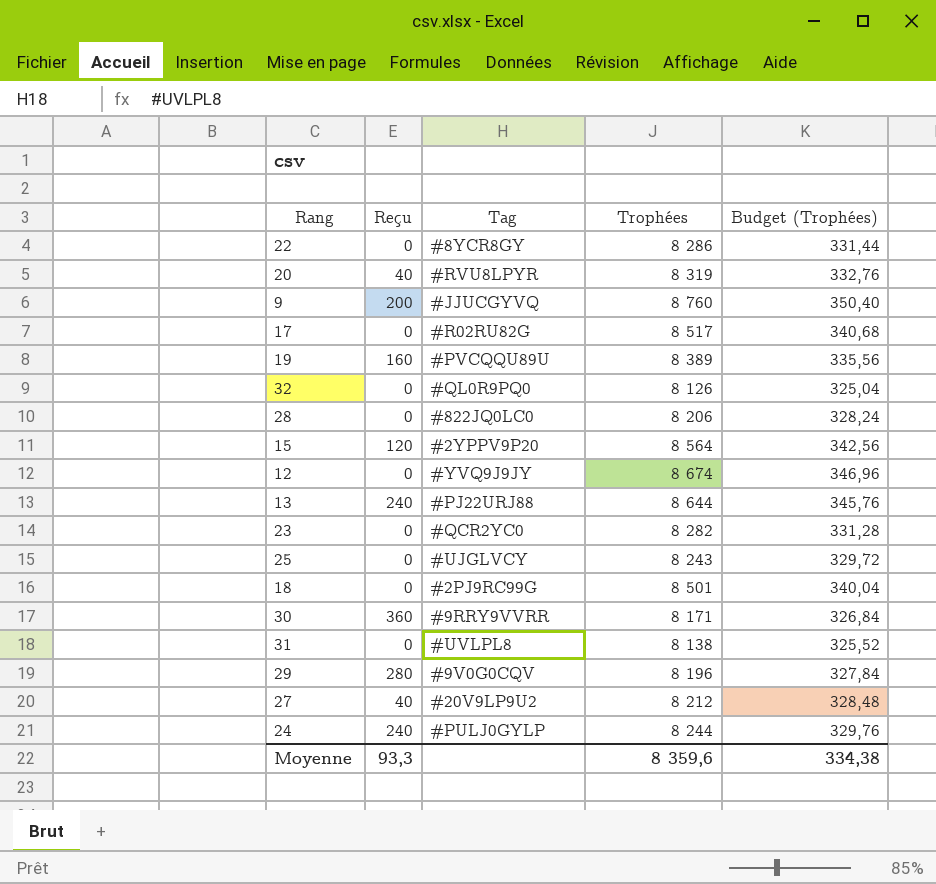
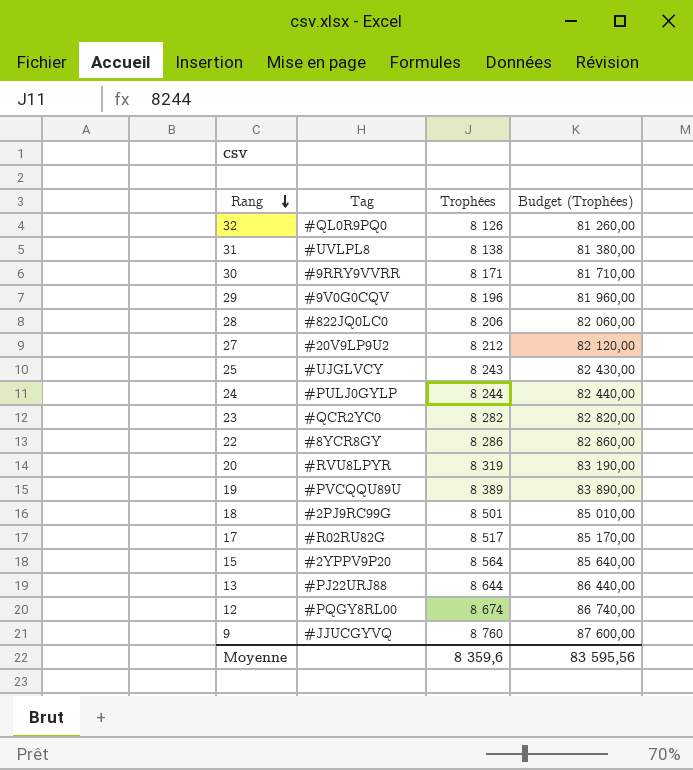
row order: none -> Rang descending
column Reçu | position: 2 -> none
column Budget (Trophées) | formula: [Trophées] * 0,04 -> [Trophées] * 10
12 | Tag: #YVQ9J9JY -> #PQGY8RL00
Moyenne | Budget (Trophées): 334,38 -> 83 595,56

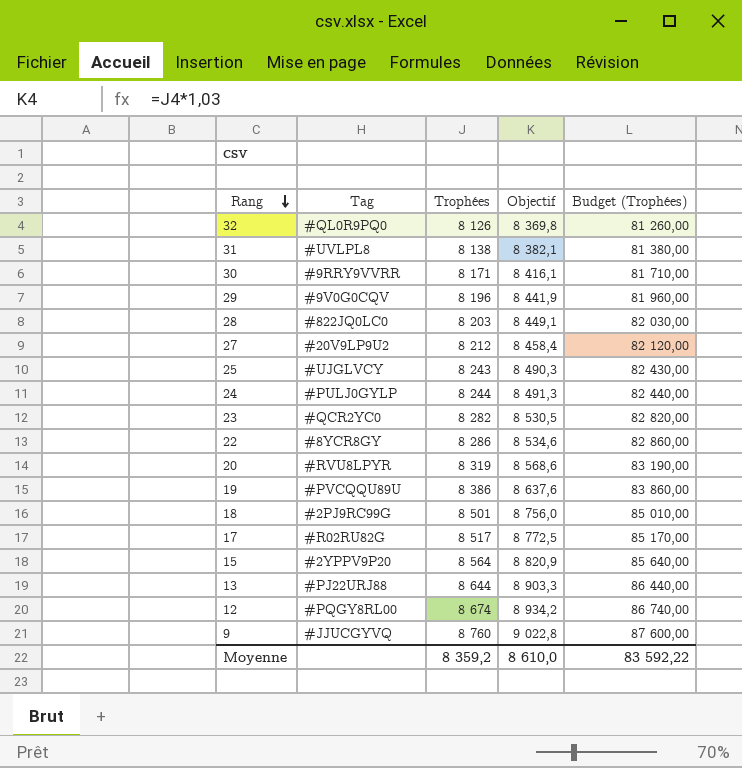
column Objectif | formula: none -> [Trophées] * 1,03
28 | Trophées: 8 206 -> 8 203
28 | Budget (Trophées): 82 060,00 -> 82 030,00
19 | Trophées: 8 389 -> 8 386
19 | Budget (Trophées): 83 890,00 -> 83 860,00
Moyenne | Trophées: 8 359,6 -> 8 359,2
Moyenne | Budget (Trophées): 83 595,56 -> 83 592,22

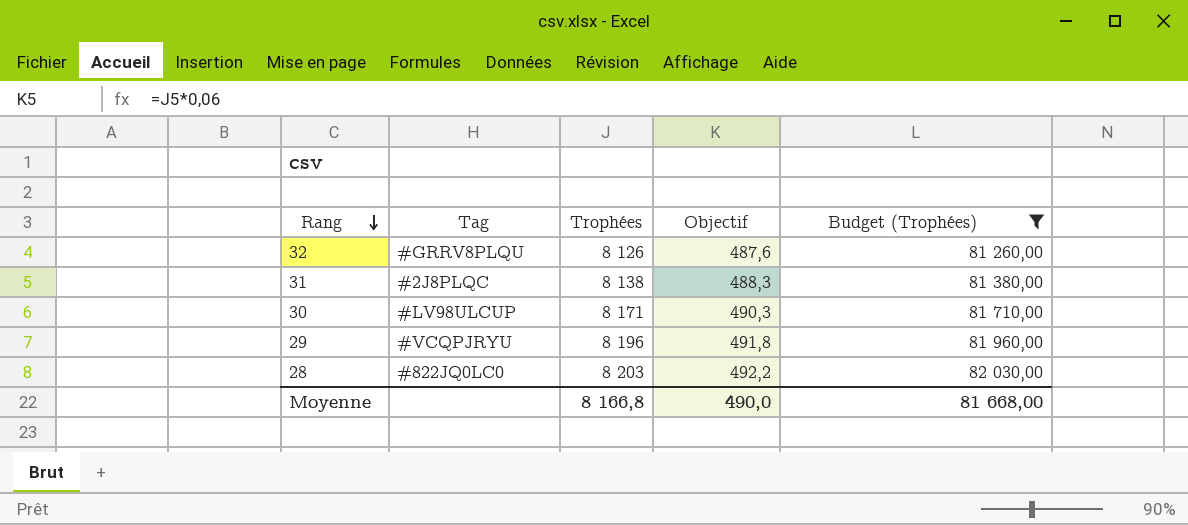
filter: none -> Budget (Trophées) <= 82 030,00
column Objectif | formula: [Trophées] * 1,03 -> [Trophées] * 0,06
32 | Tag: #QL0R9PQ0 -> #GRRV8PLQU
31 | Tag: #UVLPL8 -> #2J8PLQC
30 | Tag: #9RRY9VVRR -> #LV98ULCUP
29 | Tag: #9V0G0CQV -> #VCQPJRYU
Moyenne | Trophées: 8 359,2 -> 8 166,8
Moyenne | Objectif: 8 610,0 -> 490,0
Moyenne | Budget (Trophées): 83 592,22 -> 81 668,00

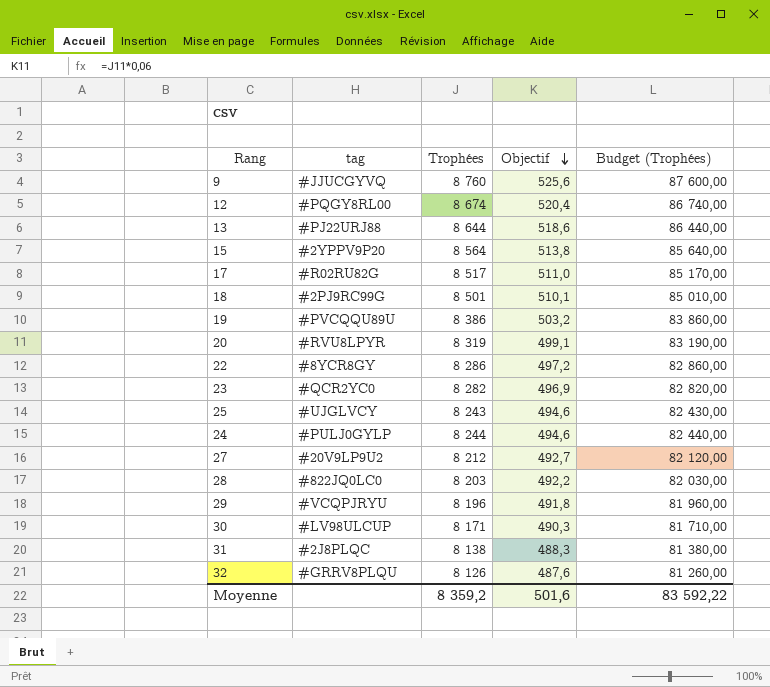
filter: Budget (Trophées) <= 82 030,00 -> none
row order: Rang descending -> Objectif descending
column name: Tag -> tag
Moyenne | Trophées: 8 166,8 -> 8 359,2
Moyenne | Objectif: 490,0 -> 501,6
Moyenne | Budget (Trophées): 81 668,00 -> 83 592,22

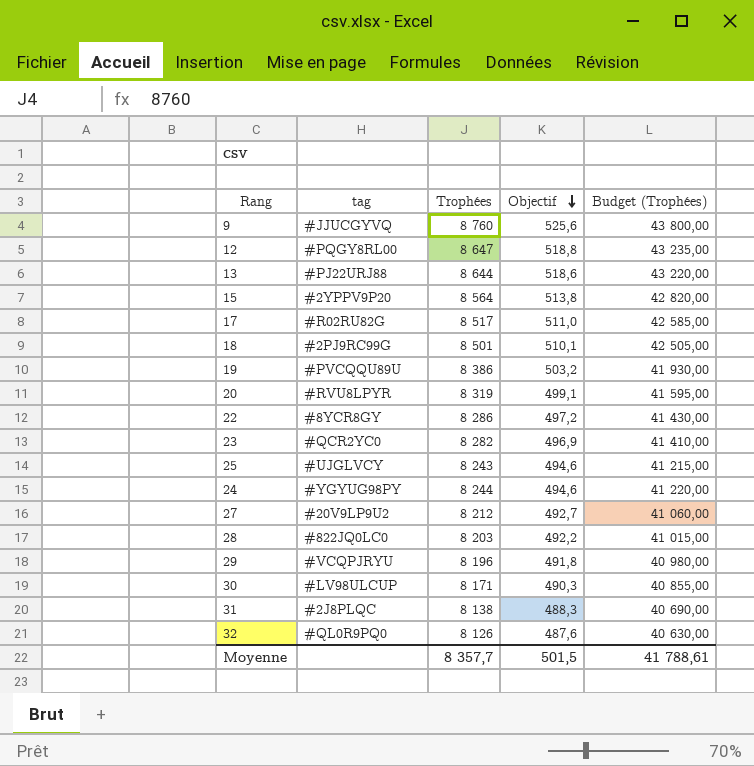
column Budget (Trophées) | formula: [Trophées] * 10 -> [Trophées] * 5
12 | Trophées: 8 674 -> 8 647
12 | Objectif: 520,4 -> 518,8
24 | tag: #PULJ0GYLP -> #YGYUG98PY
32 | tag: #GRRV8PLQU -> #QL0R9PQ0
Moyenne | Trophées: 8 359,2 -> 8 357,7
Moyenne | Objectif: 501,6 -> 501,5
Moyenne | Budget (Trophées): 83 592,22 -> 41 788,61

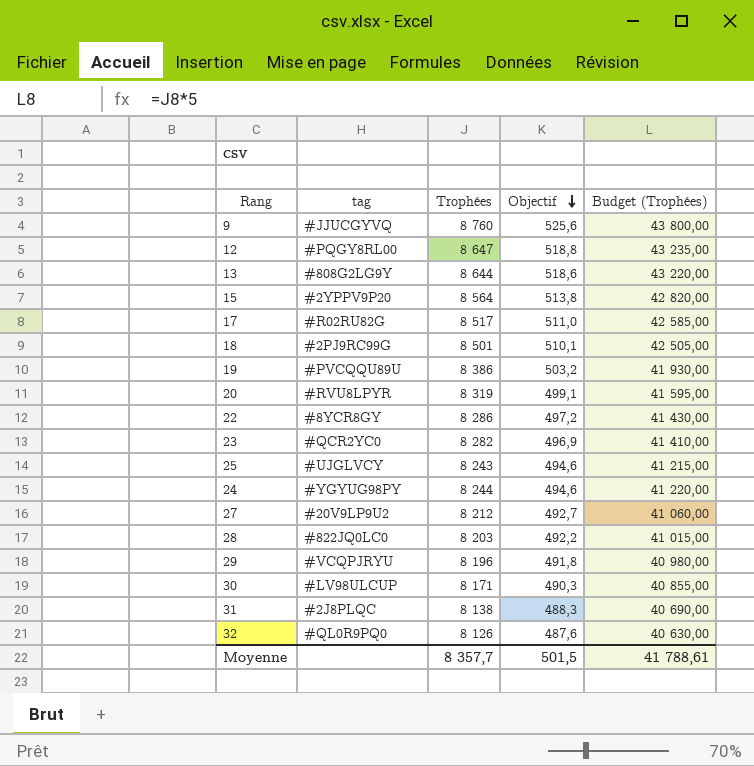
13 | tag: #PJ22URJ88 -> #808G2LG9Y

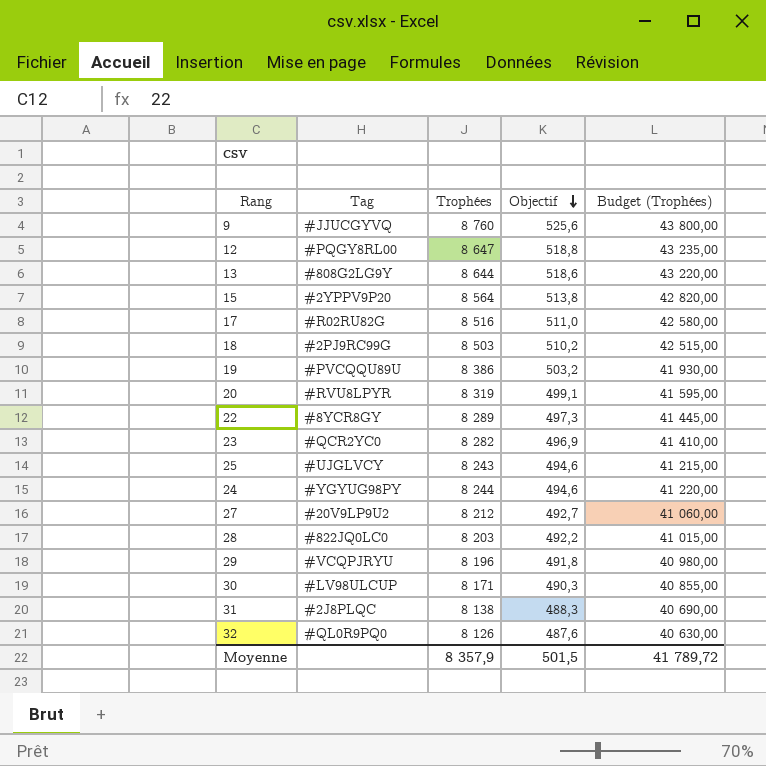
column name: tag -> Tag
17 | Trophées: 8 517 -> 8 516
17 | Budget (Trophées): 42 585,00 -> 42 580,00
18 | Trophées: 8 501 -> 8 503
18 | Objectif: 510,1 -> 510,2
18 | Budget (Trophées): 42 505,00 -> 42 515,00
22 | Trophées: 8 286 -> 8 289
22 | Objectif: 497,2 -> 497,3
22 | Budget (Trophées): 41 430,00 -> 41 445,00
Moyenne | Trophées: 8 357,7 -> 8 357,9
Moyenne | Budget (Trophées): 41 788,61 -> 41 789,72

